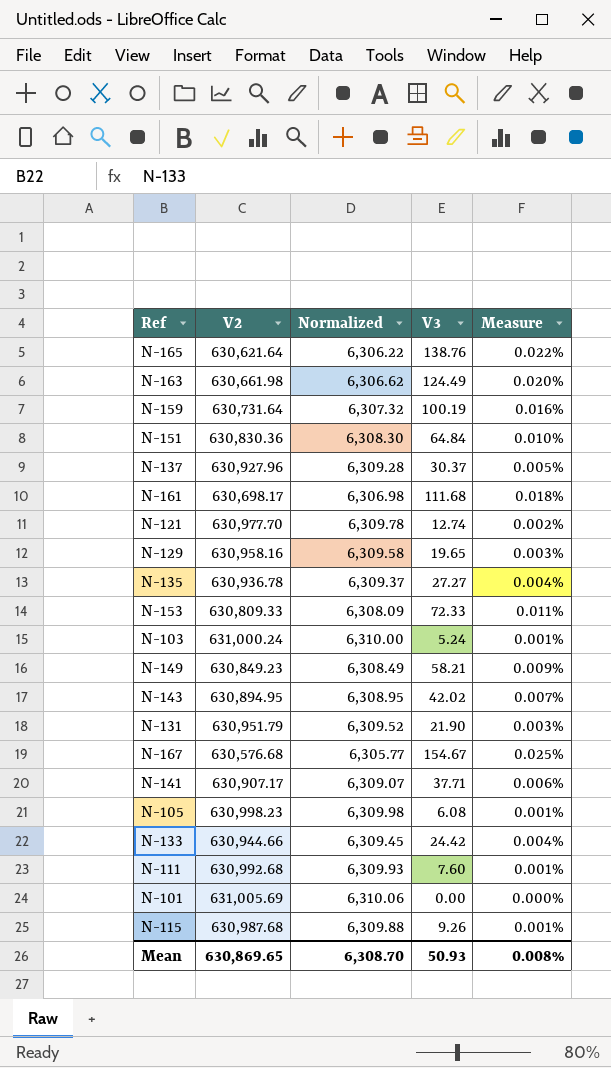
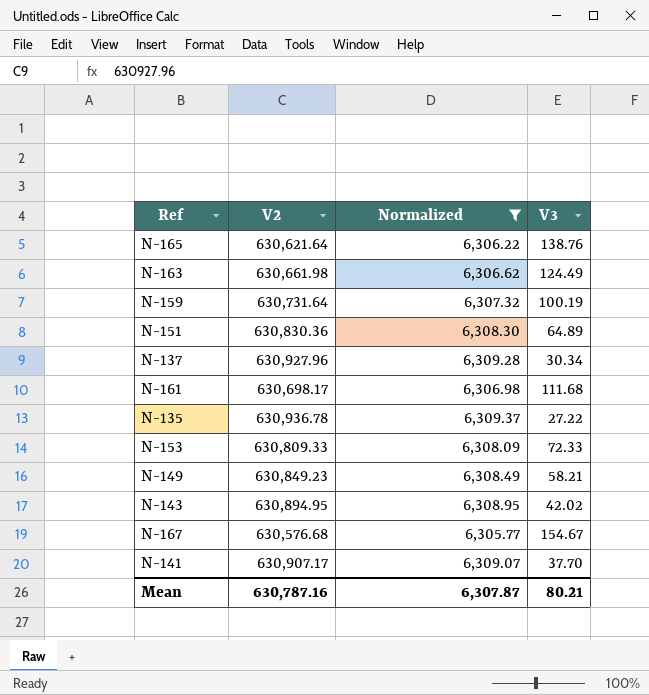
filter: none -> Normalized <= 6,309.37
column Measure | formula: [V3] / [V2] -> none
N-151 | V3: 64.84 -> 64.89
N-137 | V3: 30.37 -> 30.34
N-135 | V3: 27.27 -> 27.22
N-141 | V3: 37.71 -> 37.70
Mean | V2: 630,869.65 -> 630,787.16
Mean | Normalized: 6,308.70 -> 6,307.87
Mean | V3: 50.93 -> 80.21

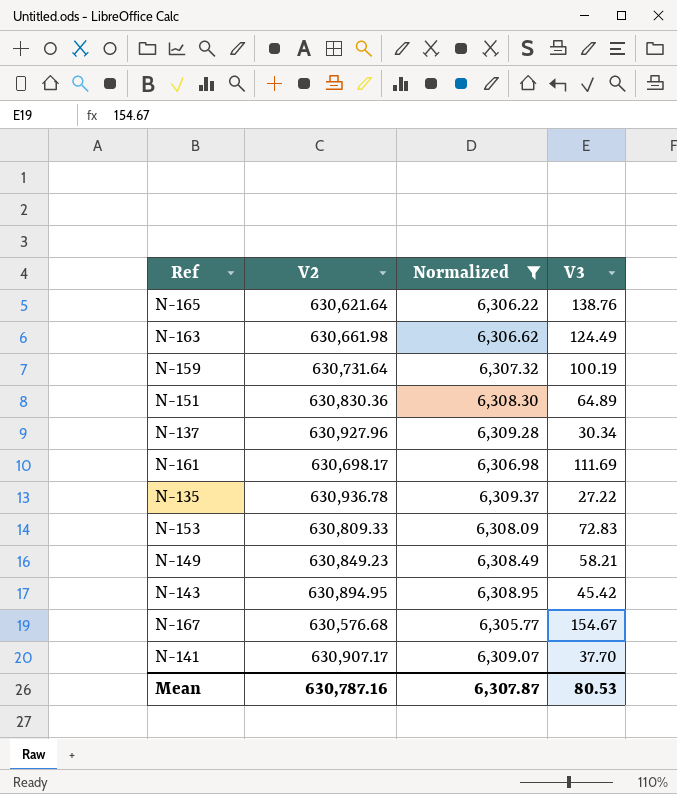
N-161 | V3: 111.68 -> 111.69
N-153 | V3: 72.33 -> 72.83
N-143 | V3: 42.02 -> 45.42
Mean | V3: 80.21 -> 80.53

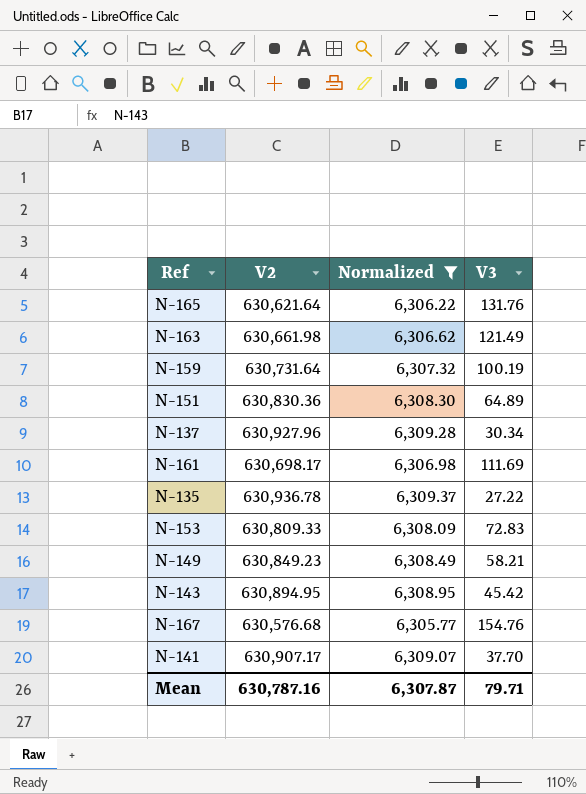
N-165 | V3: 138.76 -> 131.76
N-163 | V3: 124.49 -> 121.49
N-167 | V3: 154.67 -> 154.76
Mean | V3: 80.53 -> 79.71

